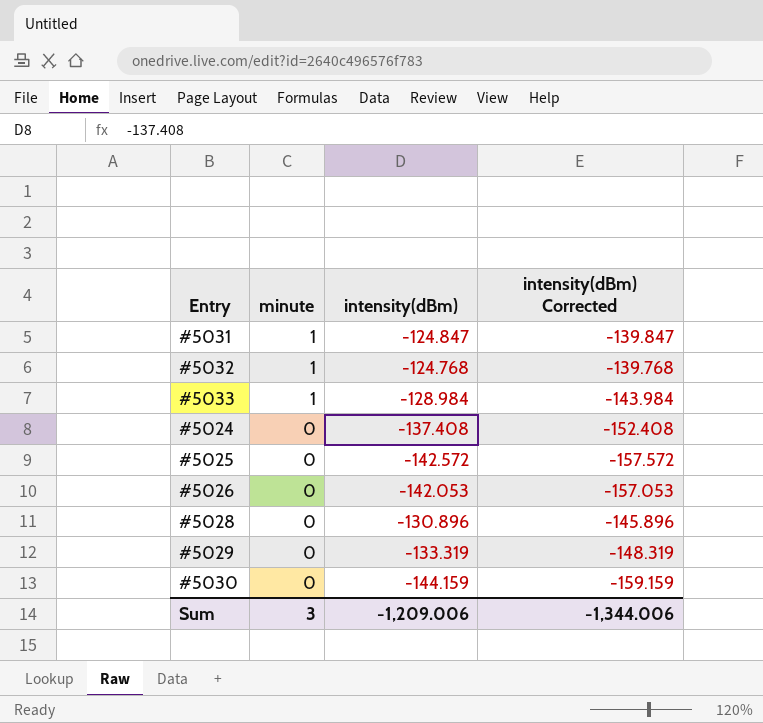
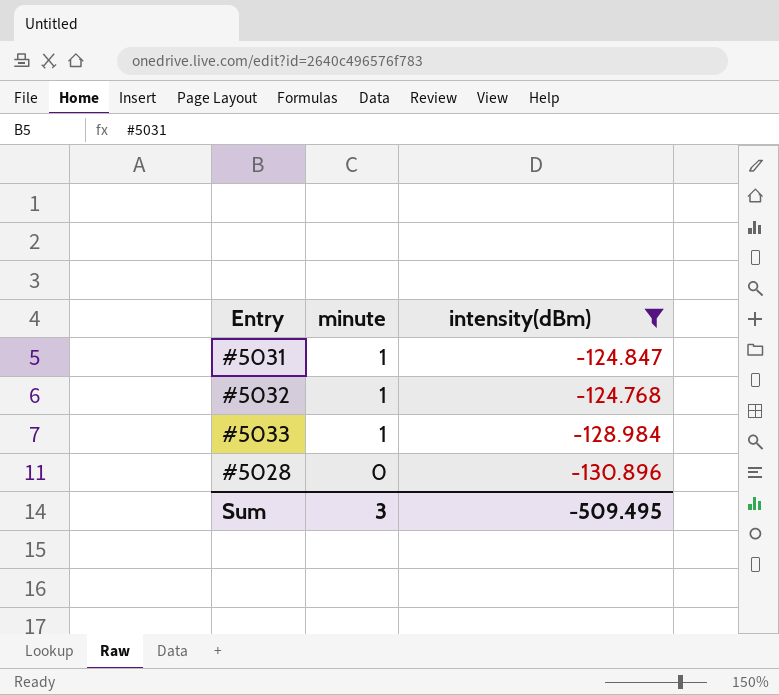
filter: none -> intensity(dBm) >= -130.896
column intensity(dBm) Corrected | formula: [intensity(dBm)] - 15 -> none
Sum | intensity(dBm): -1,209.006 -> -509.495

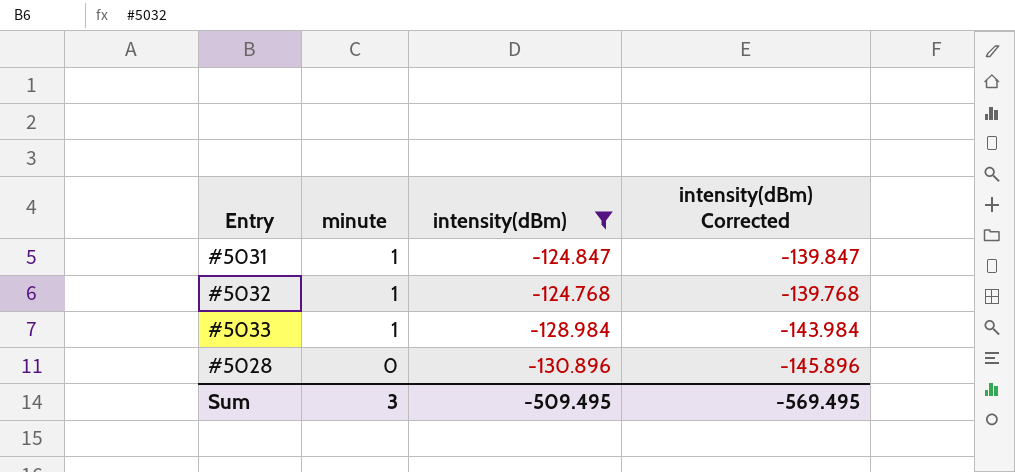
column intensity(dBm) Corrected | formula: none -> [intensity(dBm)] - 15

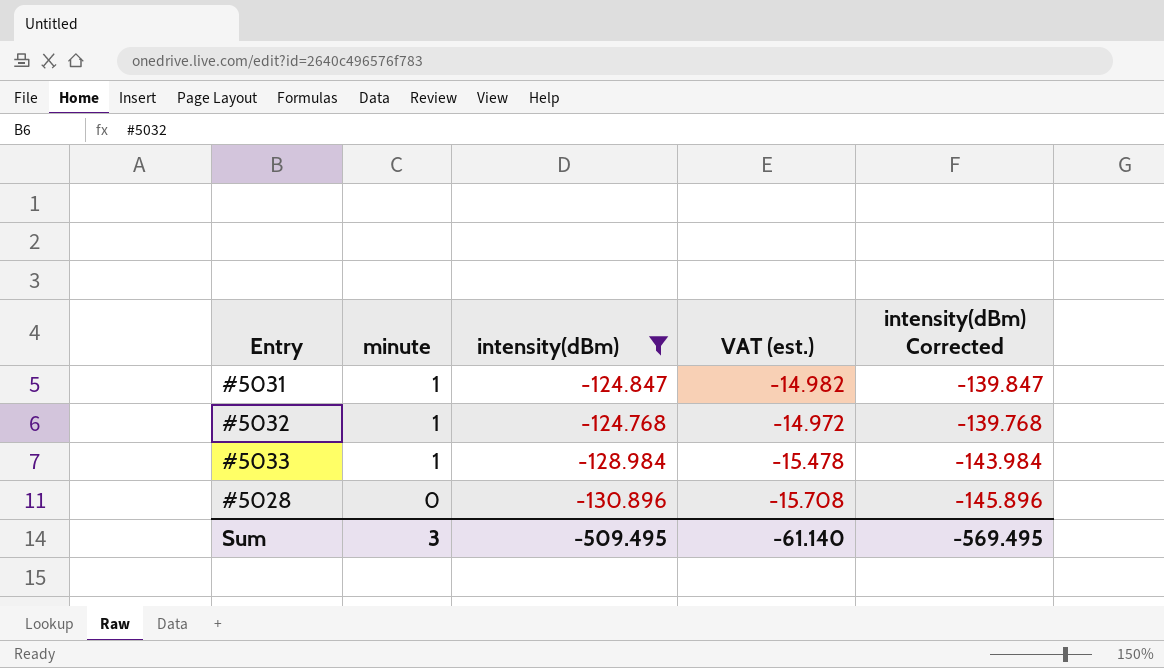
column VAT (est.) | formula: none -> [intensity(dBm)] * 0.12

